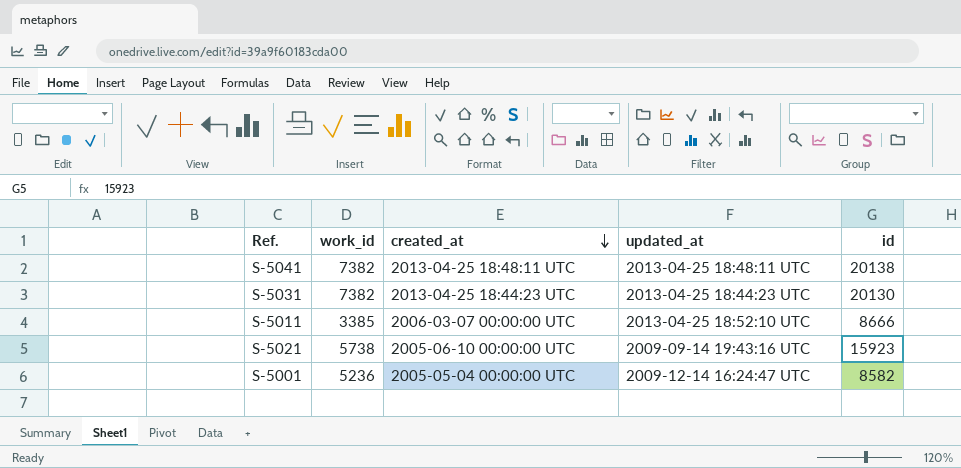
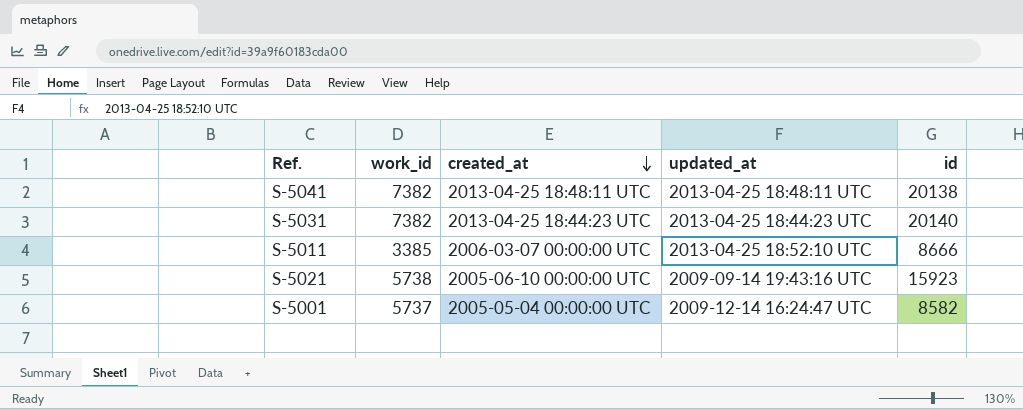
S-5031 | id: 20130 -> 20140
S-5001 | work_id: 5236 -> 5737

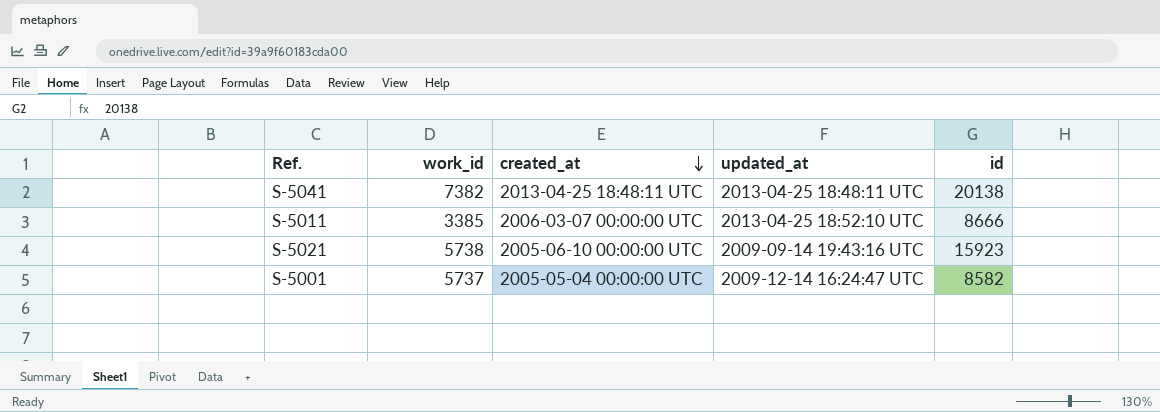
row S-5031: 7382 | 2013-04-25 18:44:23 UTC | 2013-04-25 18:44:23 UTC | 20140 -> none

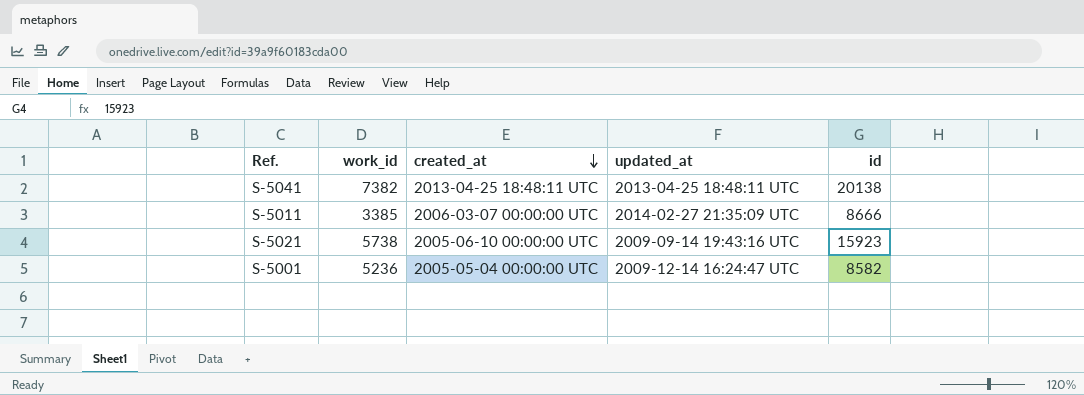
S-5011 | updated_at: 2013-04-25 18:52:10 UTC -> 2014-02-27 21:35:09 UTC
S-5001 | work_id: 5737 -> 5236

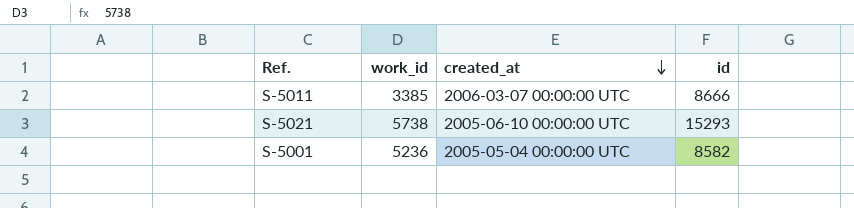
column updated_at | position: 4 -> none
row S-5041: 7382 | 2013-04-25 18:48:11 UTC | 2013-04-25 18:48:11 UTC | 20138 -> none
S-5021 | id: 15923 -> 15293

